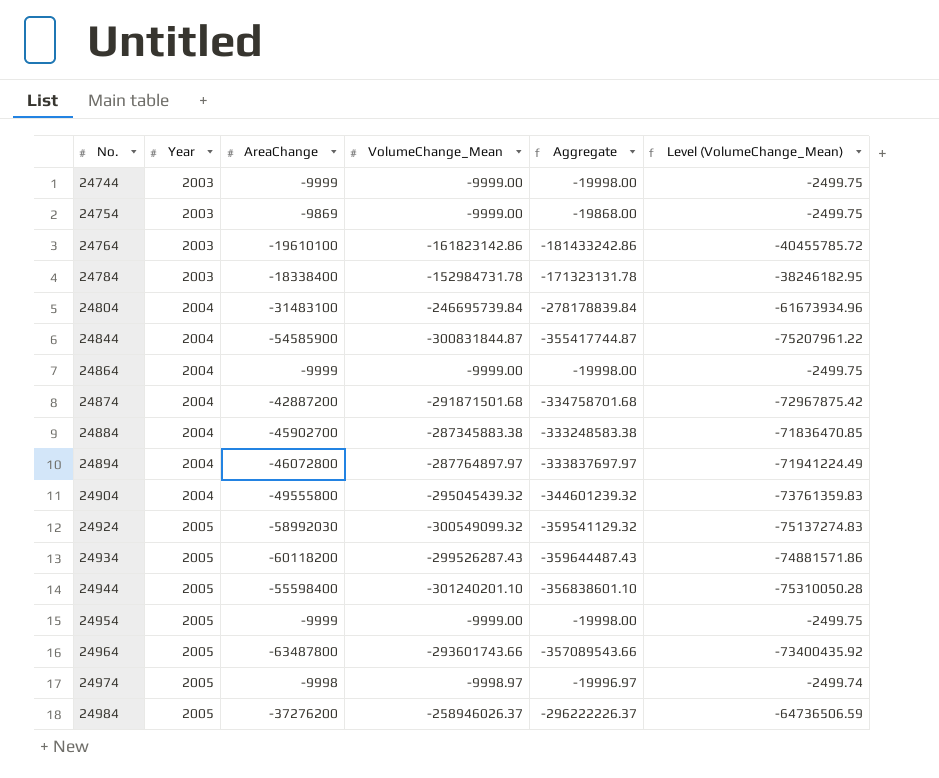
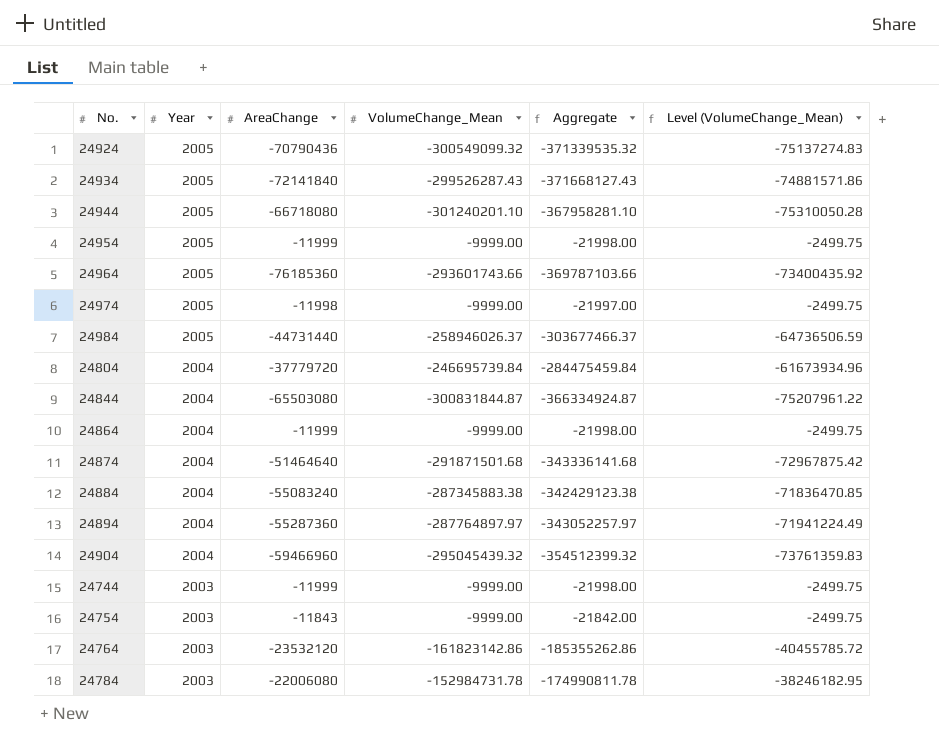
row order: No. ascending -> Year descending
24924 | AreaChange: -58992030 -> -70790436
24924 | Aggregate: -359541129.32 -> -371339535.32
24934 | AreaChange: -60118200 -> -72141840
24934 | Aggregate: -359644487.43 -> -371668127.43
24944 | AreaChange: -55598400 -> -66718080
24944 | Aggregate: -356838601.10 -> -367958281.10
24954 | AreaChange: -9999 -> -11999
24954 | Aggregate: -19998.00 -> -21998.00
24964 | AreaChange: -63487800 -> -76185360
24964 | Aggregate: -357089543.66 -> -369787103.66
24974 | AreaChange: -9998 -> -11998
24974 | VolumeChange_Mean: -9998.97 -> -9999.00
24974 | Aggregate: -19996.97 -> -21997.00
24974 | Level (VolumeChange_Mean): -2499.74 -> -2499.75
24984 | AreaChange: -37276200 -> -44731440
24984 | Aggregate: -296222226.37 -> -303677466.37
24804 | AreaChange: -31483100 -> -37779720
24804 | Aggregate: -278178839.84 -> -284475459.84
24844 | AreaChange: -54585900 -> -65503080
24844 | Aggregate: -355417744.87 -> -366334924.87
24864 | AreaChange: -9999 -> -11999
24864 | Aggregate: -19998.00 -> -21998.00
24874 | AreaChange: -42887200 -> -51464640
24874 | Aggregate: -334758701.68 -> -343336141.68
24884 | AreaChange: -45902700 -> -55083240
24884 | Aggregate: -333248583.38 -> -342429123.38
24894 | AreaChange: -46072800 -> -55287360
24894 | Aggregate: -333837697.97 -> -343052257.97
24904 | AreaChange: -49555800 -> -59466960
24904 | Aggregate: -344601239.32 -> -354512399.32
24744 | AreaChange: -9999 -> -11999
24744 | Aggregate: -19998.00 -> -21998.00
24754 | AreaChange: -9869 -> -11843
24754 | Aggregate: -19868.00 -> -21842.00
24764 | AreaChange: -19610100 -> -23532120
24764 | Aggregate: -181433242.86 -> -185355262.86
24784 | AreaChange: -18338400 -> -22006080
24784 | Aggregate: -171323131.78 -> -174990811.78

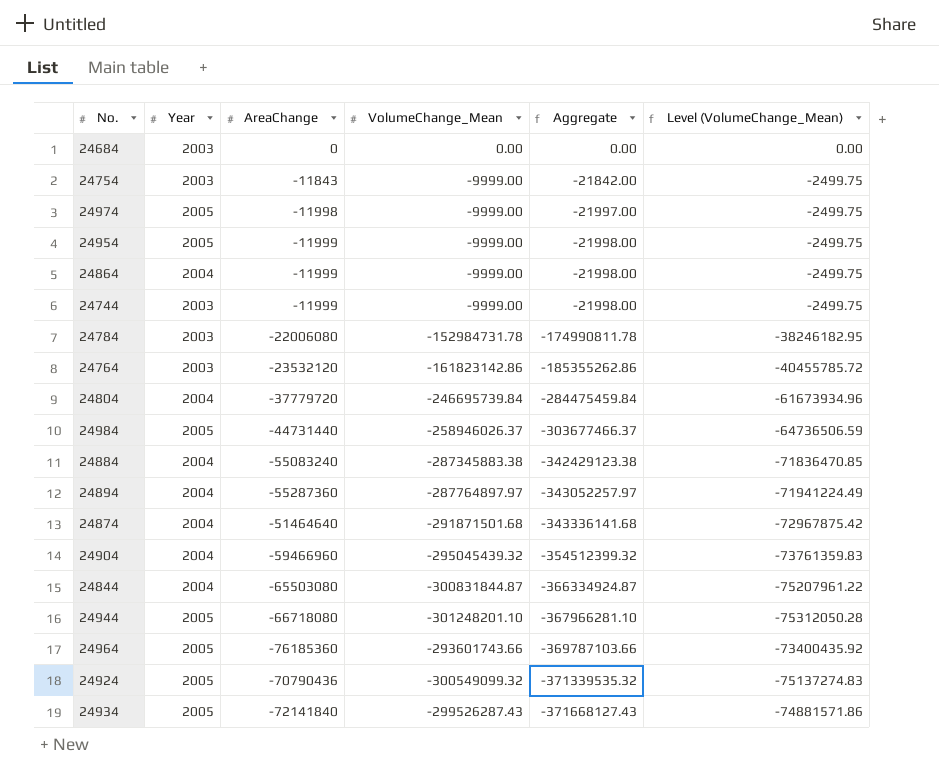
row order: Year descending -> Aggregate descending
row 24684: none -> 2003 | 0 | 0.00 | 0.00 | 0.00
24944 | VolumeChange_Mean: -301240201.10 -> -301248201.10
24944 | Aggregate: -367958281.10 -> -367966281.10
24944 | Level (VolumeChange_Mean): -75310050.28 -> -75312050.28

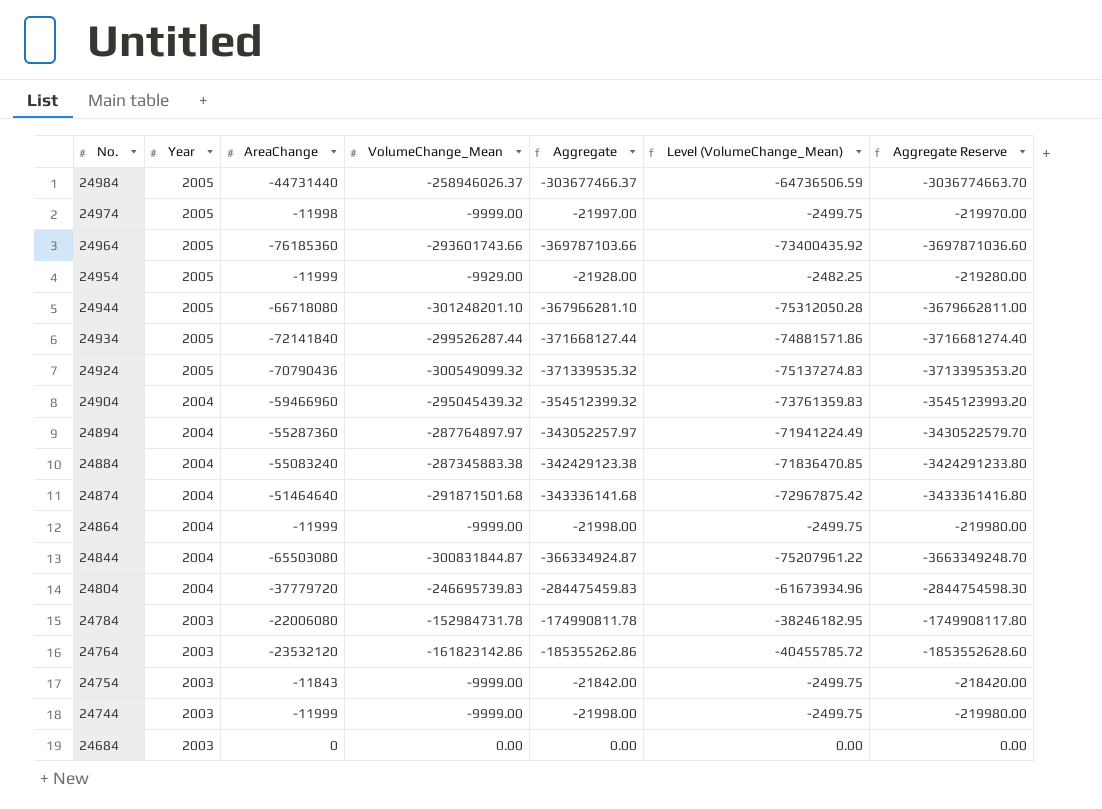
row order: Aggregate descending -> No. descending
column Aggregate Reserve | formula: none -> [Aggregate] * 10
24954 | VolumeChange_Mean: -9999.00 -> -9929.00
24954 | Aggregate: -21998.00 -> -21928.00
24954 | Level (VolumeChange_Mean): -2499.75 -> -2482.25
24934 | VolumeChange_Mean: -299526287.43 -> -299526287.44
24934 | Aggregate: -371668127.43 -> -371668127.44
24804 | VolumeChange_Mean: -246695739.84 -> -246695739.83
24804 | Aggregate: -284475459.84 -> -284475459.83

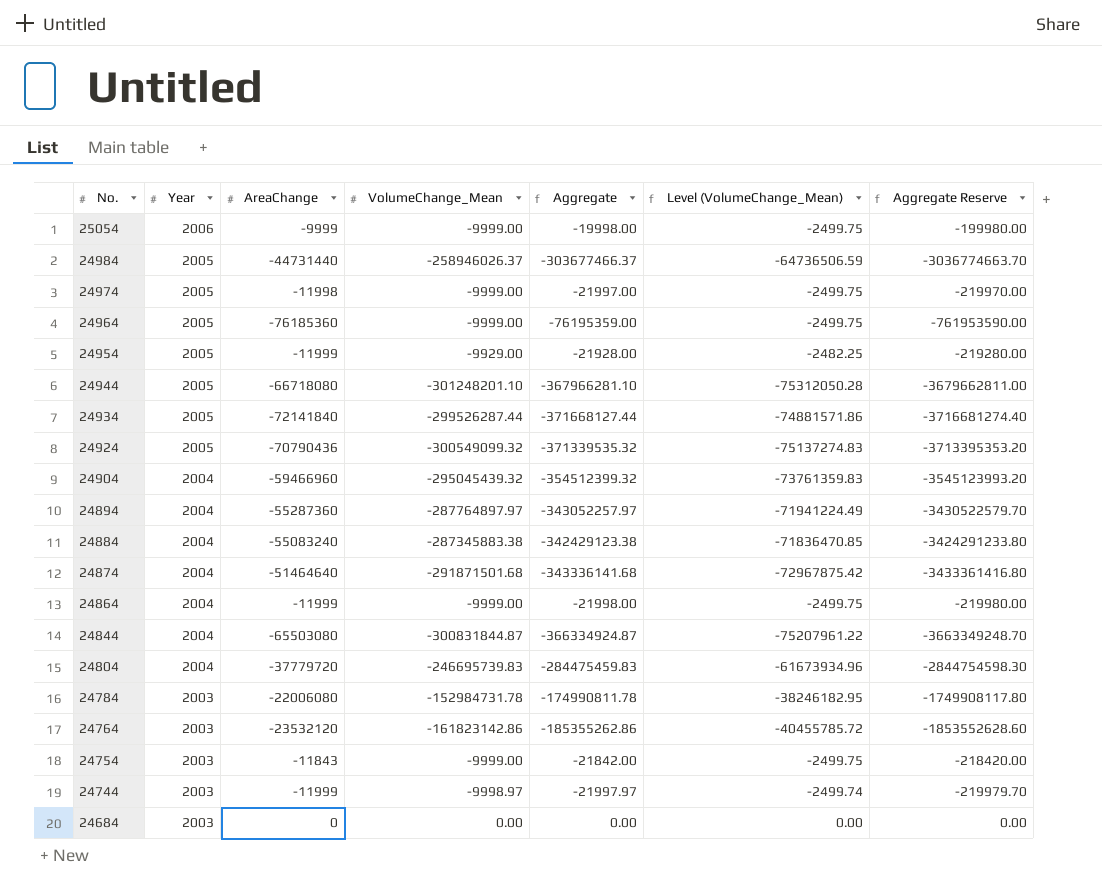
row 25054: none -> 2006 | -9999 | -9999.00 | -19998.00 | -2499.75 | -199980.00
24964 | VolumeChange_Mean: -293601743.66 -> -9999.00
24964 | Aggregate: -369787103.66 -> -76195359.00
24964 | Level (VolumeChange_Mean): -73400435.92 -> -2499.75
24964 | Aggregate Reserve: -3697871036.60 -> -761953590.00
24744 | VolumeChange_Mean: -9999.00 -> -9998.97
24744 | Aggregate: -21998.00 -> -21997.97
24744 | Level (VolumeChange_Mean): -2499.75 -> -2499.74
24744 | Aggregate Reserve: -219980.00 -> -219979.70

